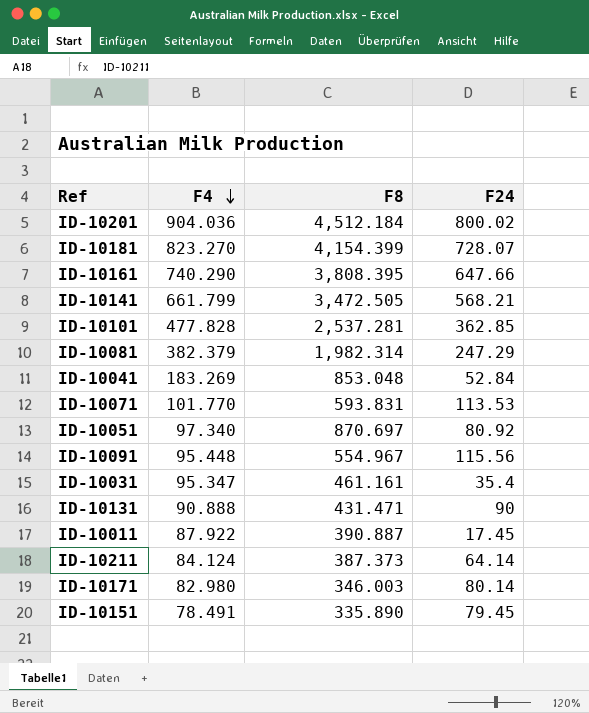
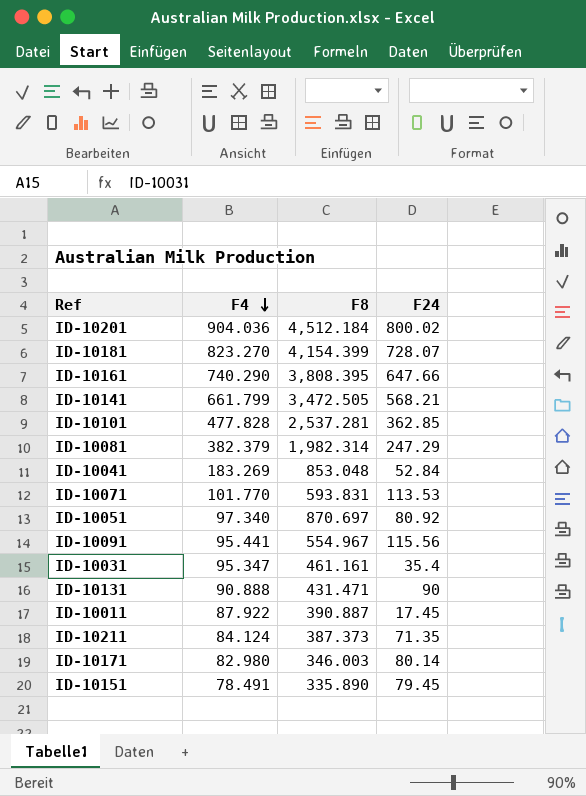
ID-10091 | F4: 95.448 -> 95.441
ID-10211 | F24: 64.14 -> 71.35

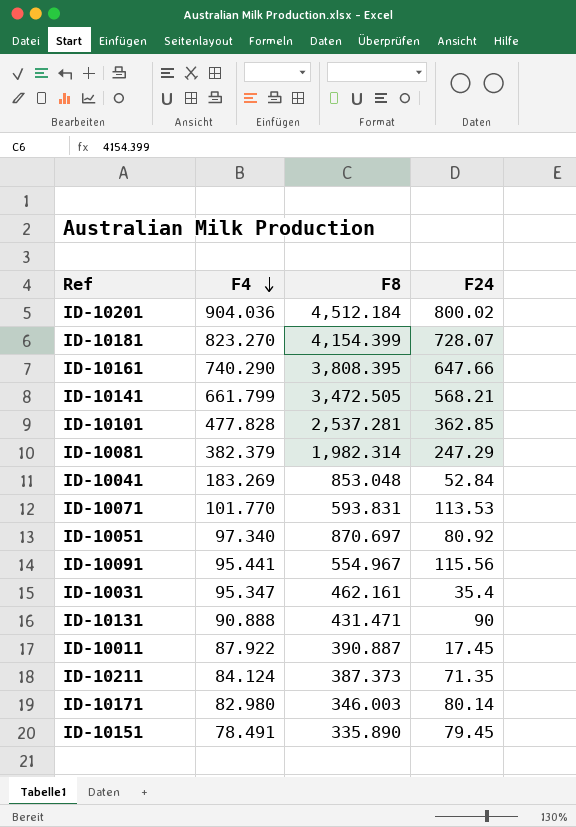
ID-10031 | F8: 461.161 -> 462.161

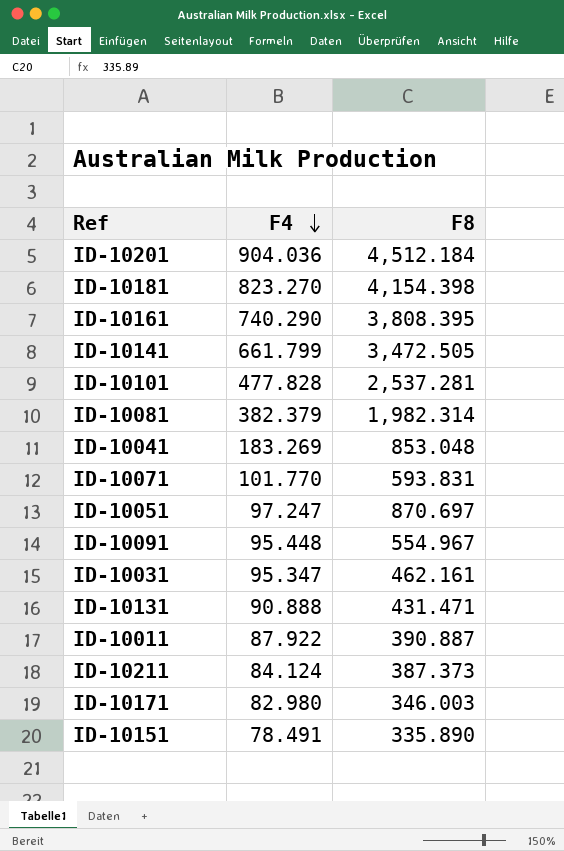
column F24 | position: 4 -> none
ID-10181 | F8: 4,154.399 -> 4,154.398
ID-10051 | F4: 97.340 -> 97.247
ID-10091 | F4: 95.441 -> 95.448

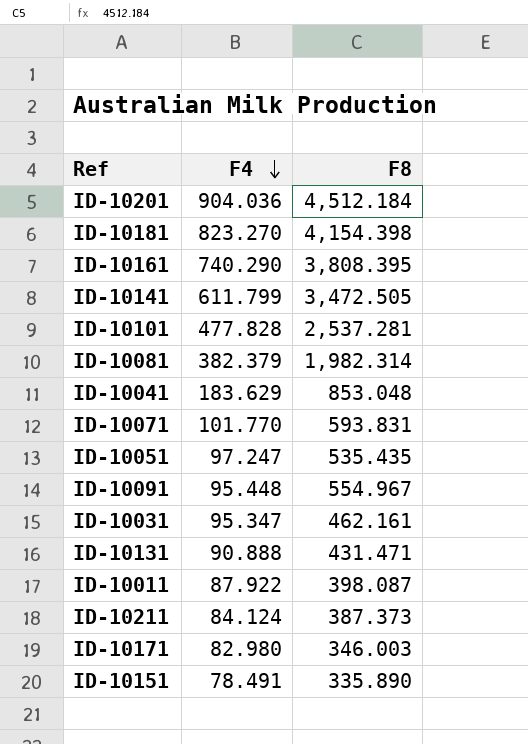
ID-10141 | F4: 661.799 -> 611.799
ID-10041 | F4: 183.269 -> 183.629
ID-10051 | F8: 870.697 -> 535.435
ID-10011 | F8: 390.887 -> 398.087

